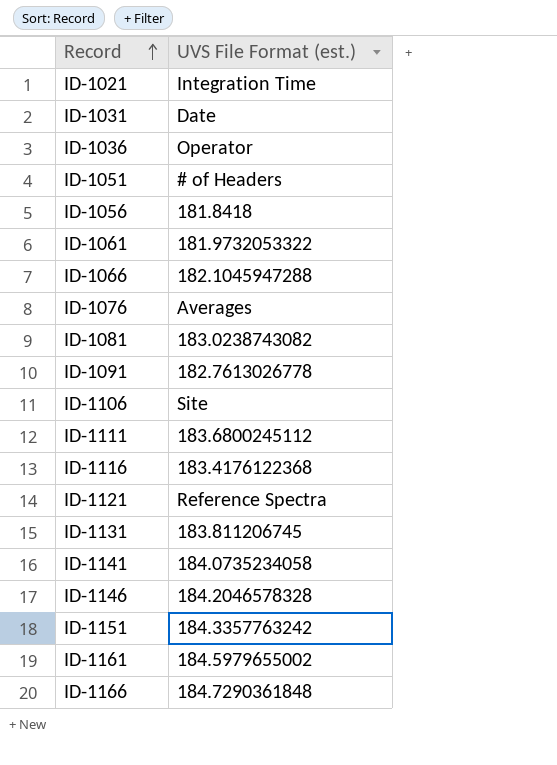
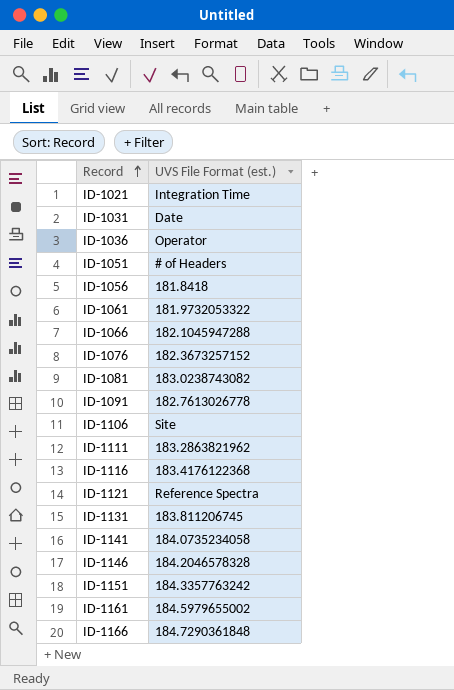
ID-1076 | UVS File Format (est.): Averages -> 182.3673257152
ID-1111 | UVS File Format (est.): 183.6800245112 -> 183.2863821962

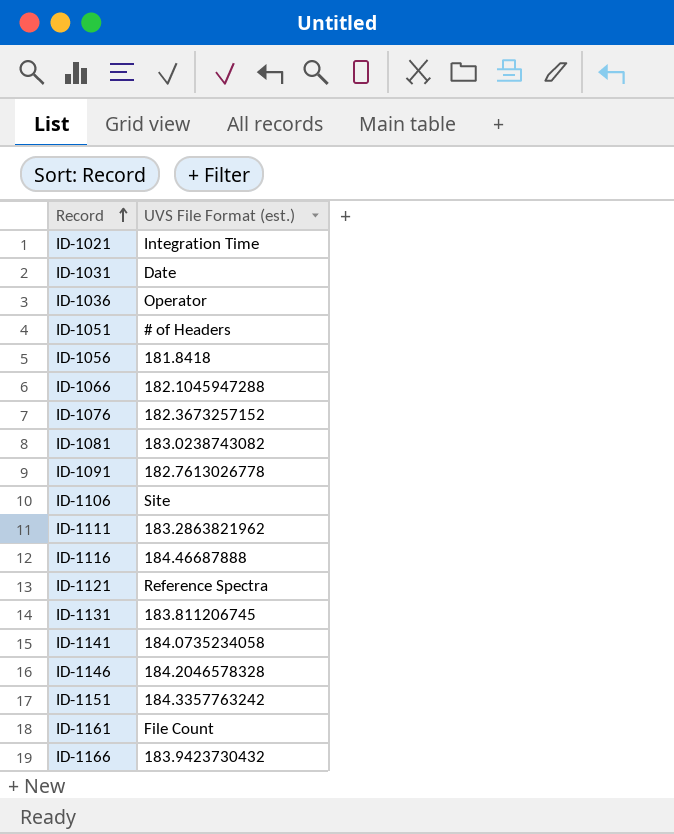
row ID-1061: 181.9732053322 -> none
ID-1116 | UVS File Format (est.): 183.4176122368 -> 184.46687888
ID-1161 | UVS File Format (est.): 184.5979655002 -> File Count
ID-1166 | UVS File Format (est.): 184.7290361848 -> 183.9423730432

